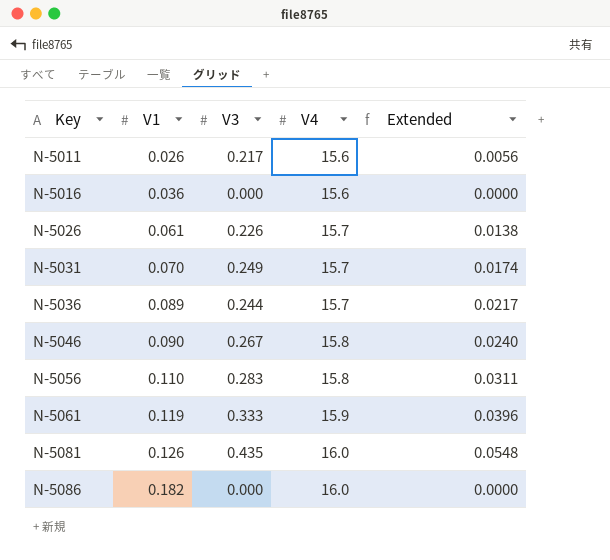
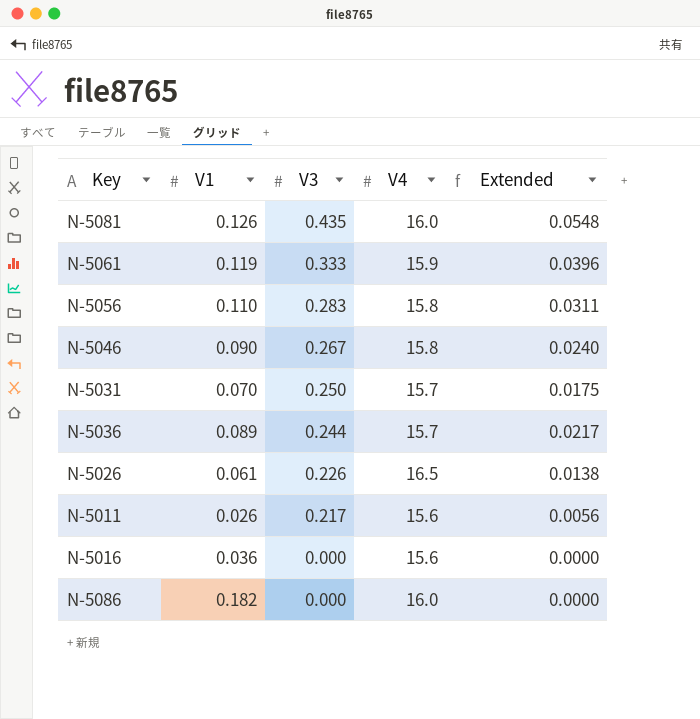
row order: Key ascending -> V3 descending
N-5031 | V3: 0.249 -> 0.250
N-5031 | Extended: 0.0174 -> 0.0175
N-5026 | V4: 15.7 -> 16.5

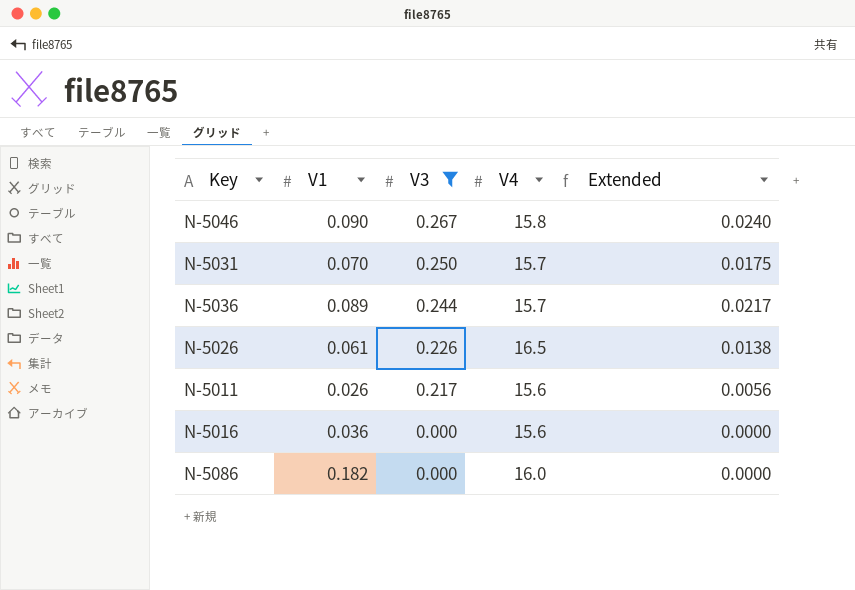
filter: none -> V3 <= 0.267

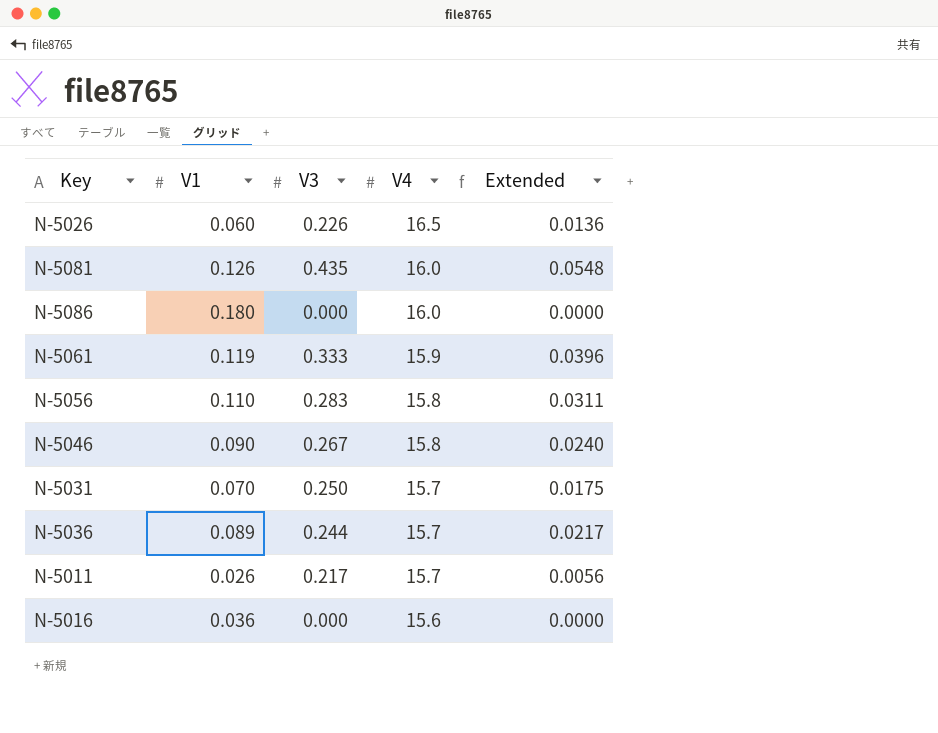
filter: V3 <= 0.267 -> none
row order: V3 descending -> V4 descending
N-5026 | V1: 0.061 -> 0.060
N-5026 | Extended: 0.0138 -> 0.0136
N-5086 | V1: 0.182 -> 0.180
N-5011 | V4: 15.6 -> 15.7

